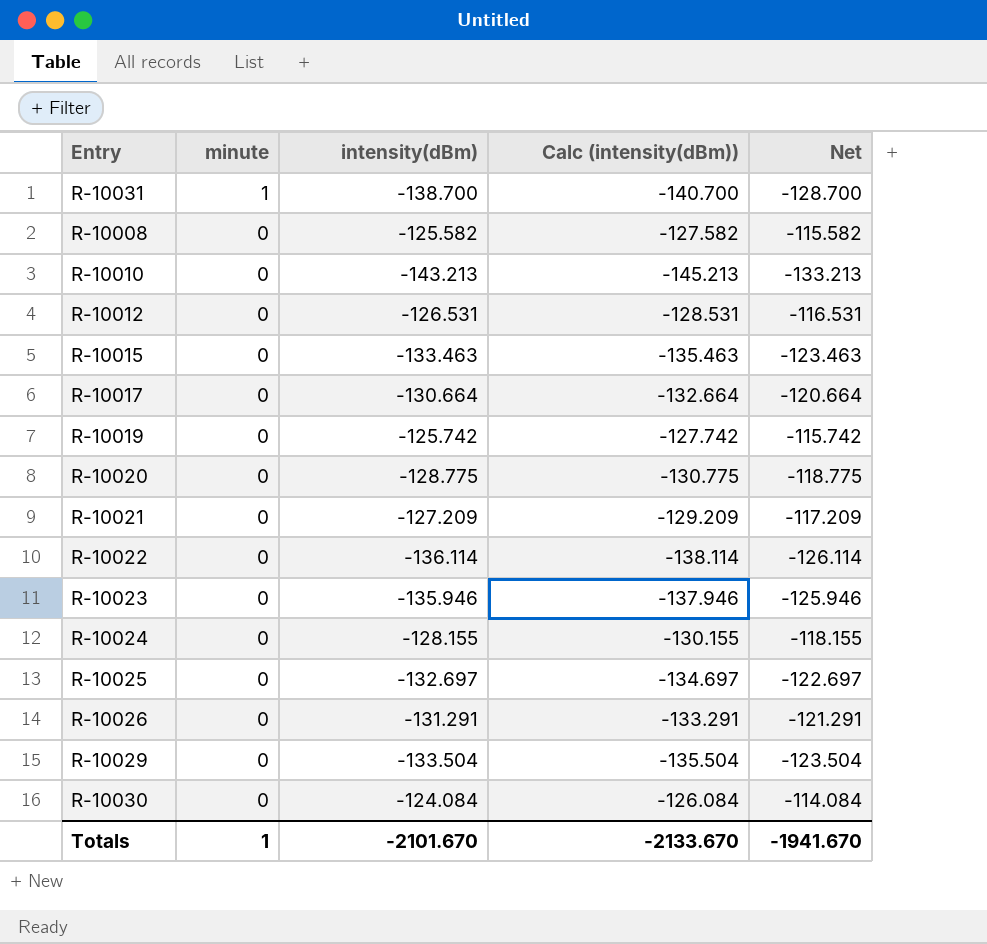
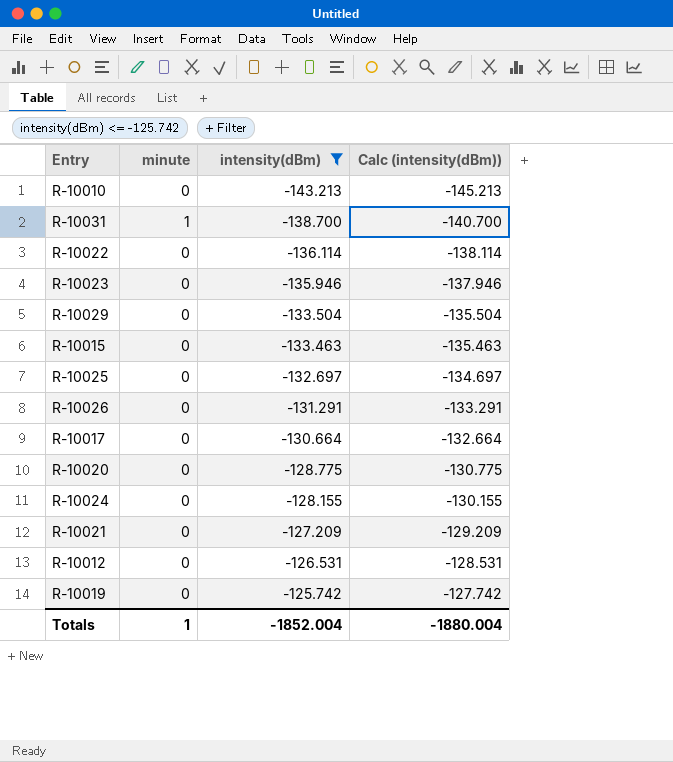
filter: none -> intensity(dBm) <= -125.742
row order: minute descending -> intensity(dBm) ascending
column Net | formula: [intensity(dBm)] + 10 -> none
Totals | intensity(dBm): -2101.670 -> -1852.004
Totals | Calc (intensity(dBm)): -2133.670 -> -1880.004

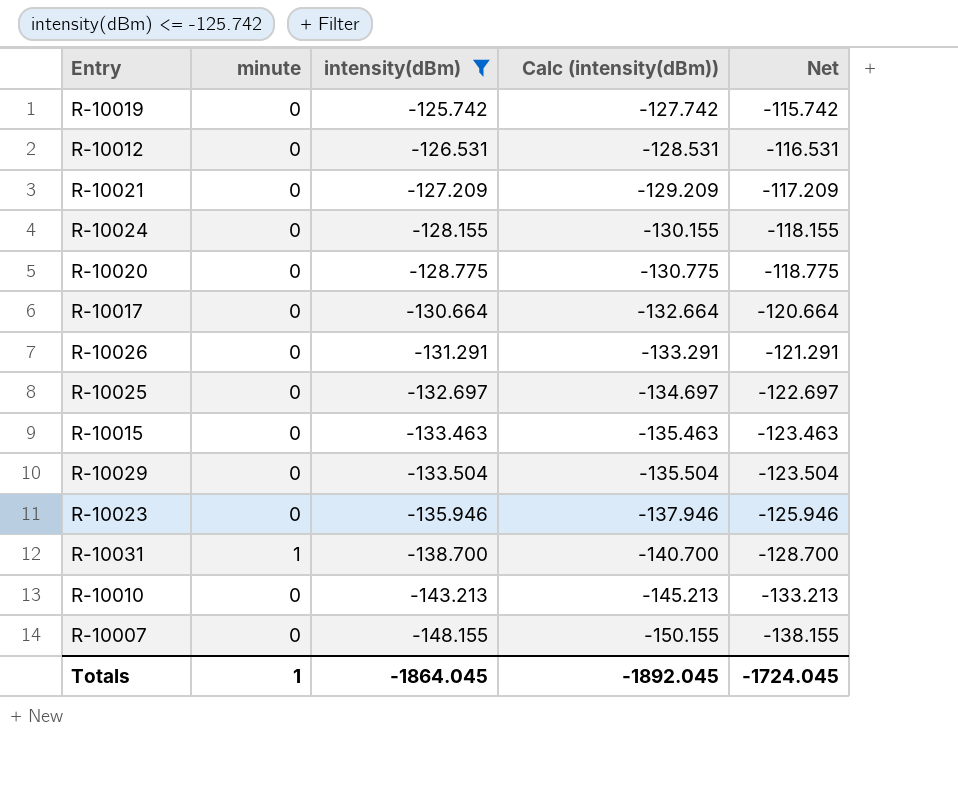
row order: intensity(dBm) ascending -> intensity(dBm) descending
column Net | formula: none -> [intensity(dBm)] + 10
row R-10022: 0 | -136.114 | -138.114 -> none
row R-10007: none -> 0 | -148.155 | -150.155 | -138.155
Totals | intensity(dBm): -1852.004 -> -1864.045
Totals | Calc (intensity(dBm)): -1880.004 -> -1892.045

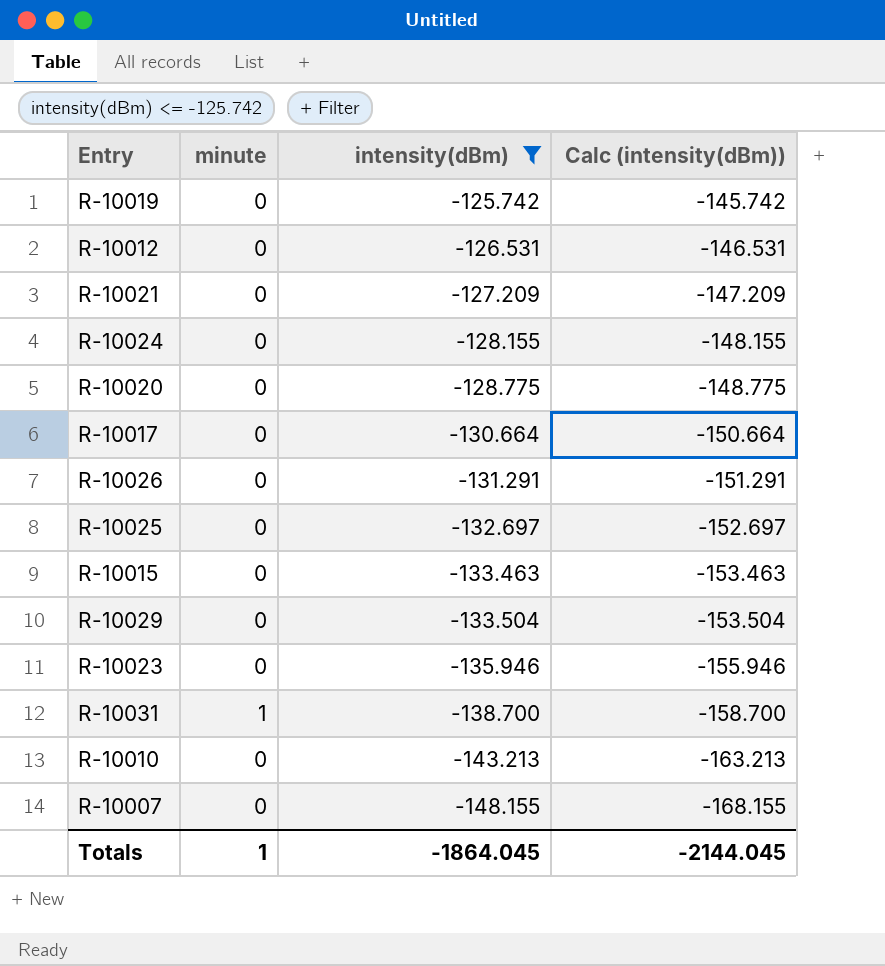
column Net | formula: [intensity(dBm)] + 10 -> none
column Calc (intensity(dBm)) | formula: [intensity(dBm)] - 2 -> [intensity(dBm)] - 20
Totals | Calc (intensity(dBm)): -1892.045 -> -2144.045

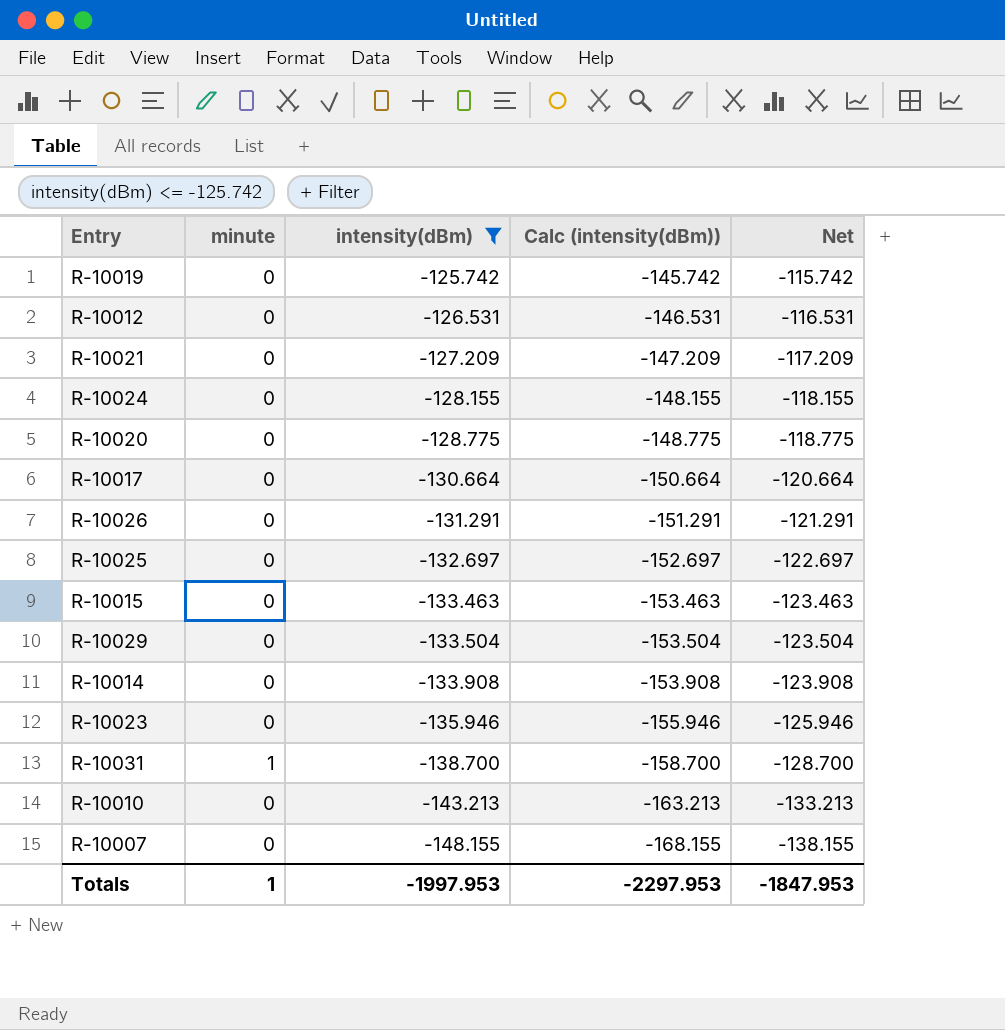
column Net | formula: none -> [intensity(dBm)] + 10
row R-10014: none -> 0 | -133.908 | -153.908 | -123.908
Totals | intensity(dBm): -1864.045 -> -1997.953
Totals | Calc (intensity(dBm)): -2144.045 -> -2297.953

